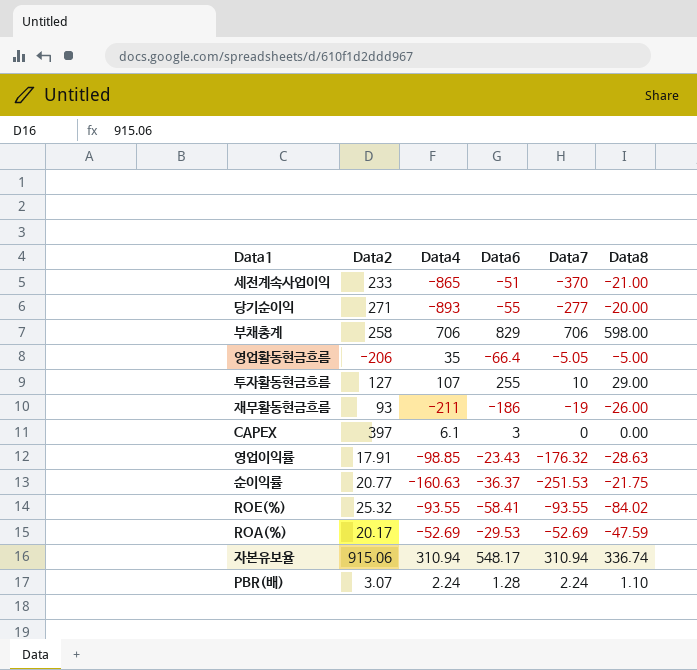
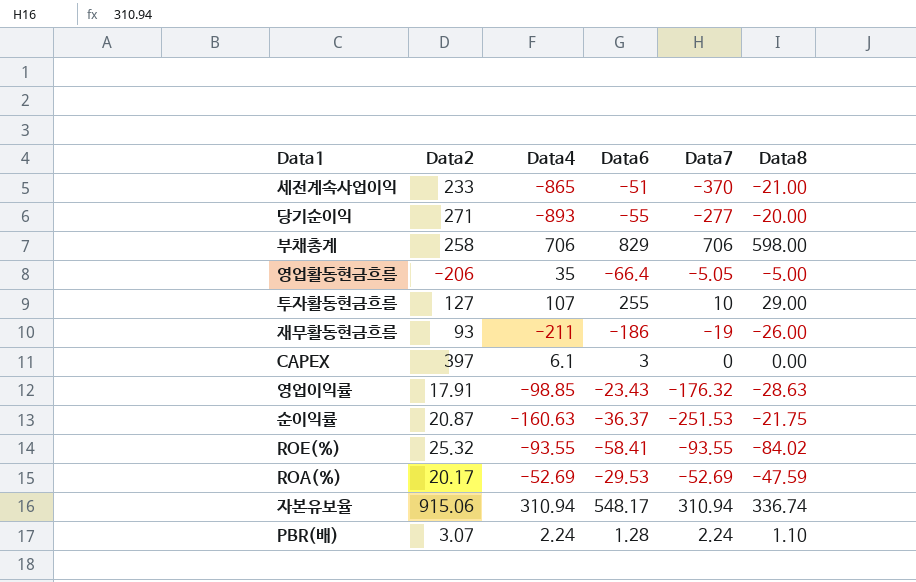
순이익률 | Data2: 20.77 -> 20.87

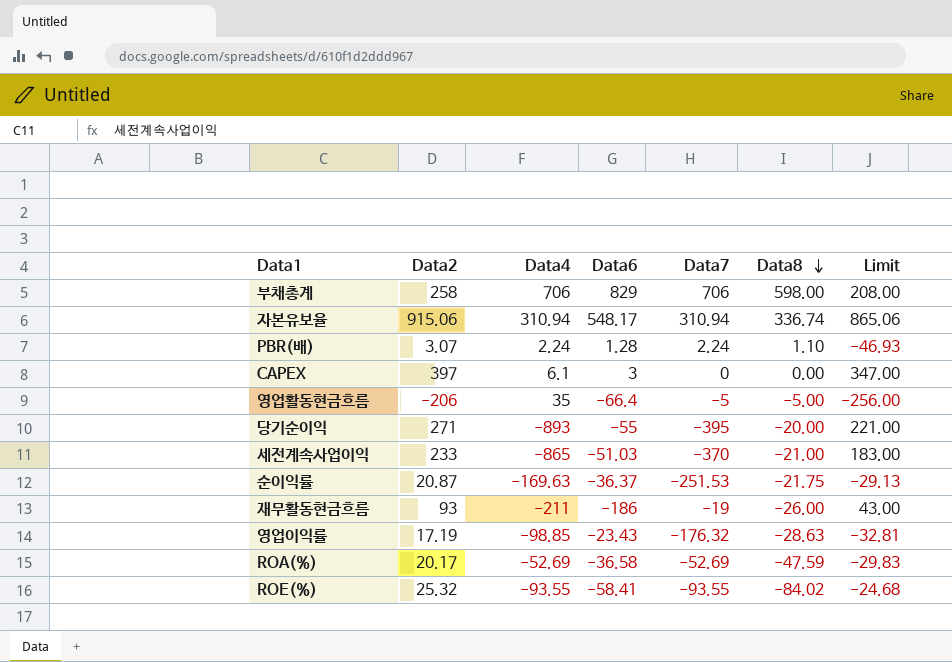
row order: none -> Data8 descending
column Limit | formula: none -> [Data2] - 50
row 투자활동현금흐름: 127 | 107 | 255 | 10 | 29.00 -> none
영업활동현금흐름 | Data7: -5.05 -> -5
당기순이익 | Data7: -277 -> -395
세전계속사업이익 | Data6: -51 -> -51.03
순이익률 | Data4: -160.63 -> -169.63
영업이익률 | Data2: 17.91 -> 17.19
ROA(%) | Data6: -29.53 -> -36.58

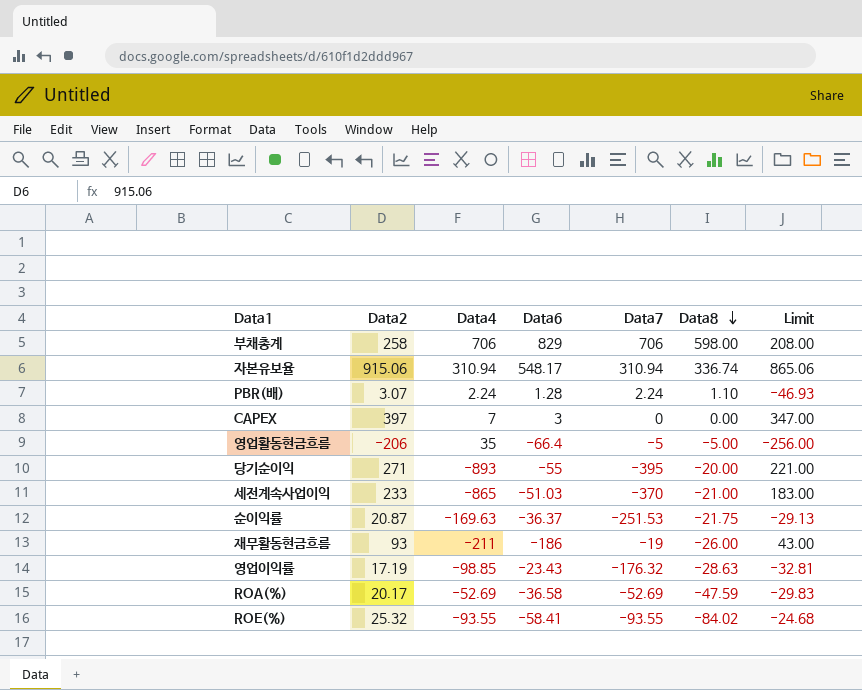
CAPEX | Data4: 6.1 -> 7

